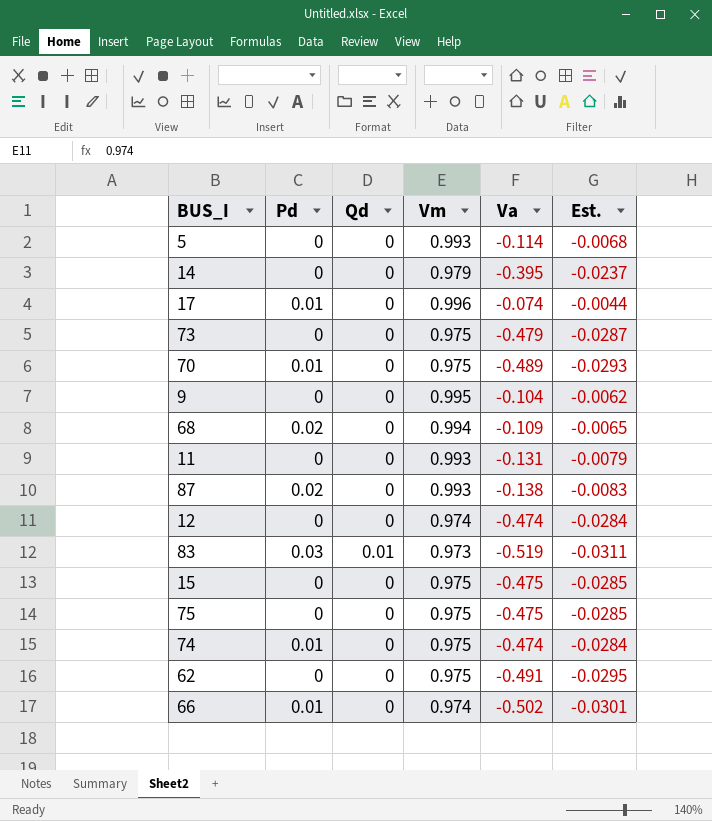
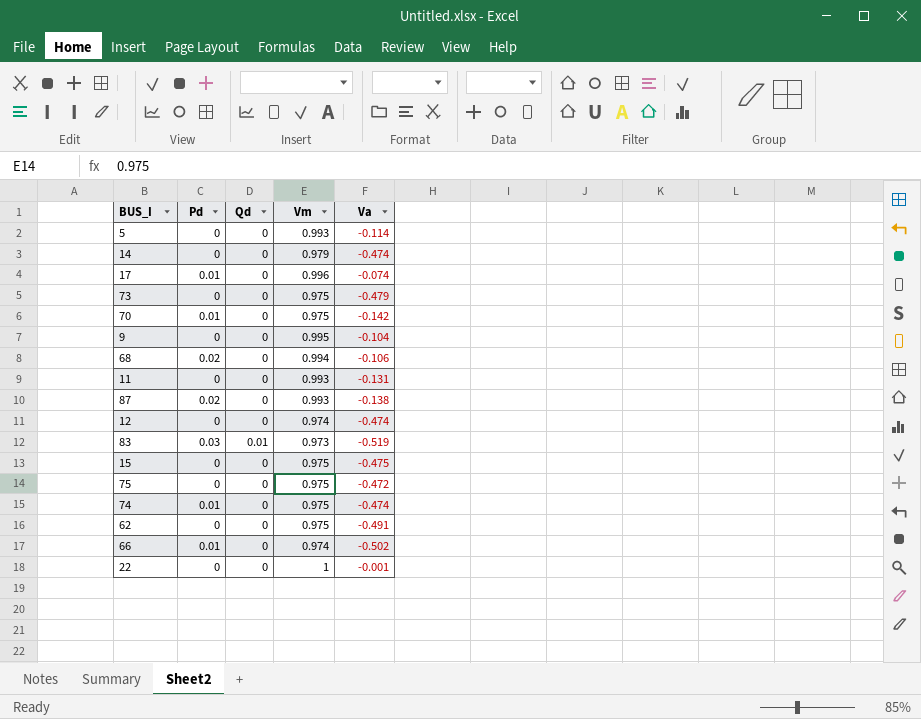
column Est. | formula: [Va] * 0.06 -> none
14 | Va: -0.395 -> -0.474
70 | Va: -0.489 -> -0.142
68 | Va: -0.109 -> -0.106
75 | Va: -0.475 -> -0.472
row 22: none -> 0 | 0 | 1 | -0.001

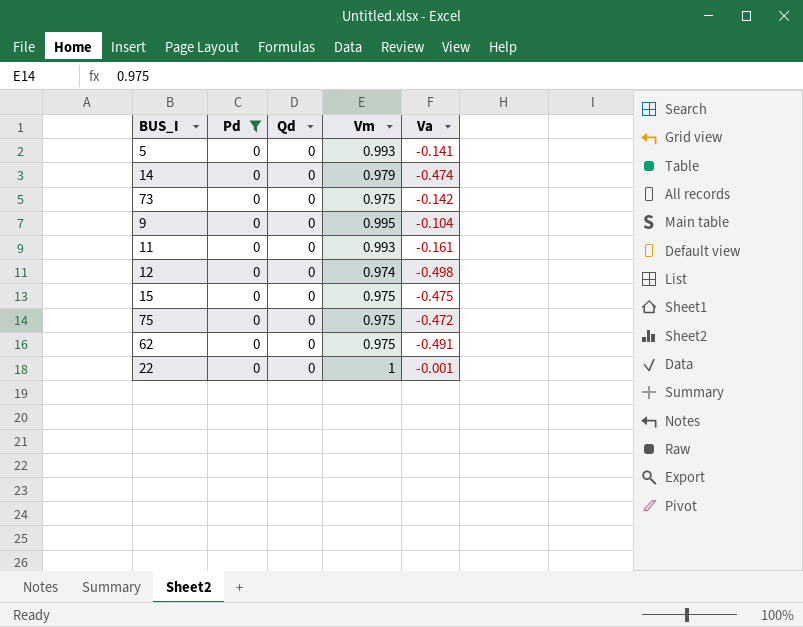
filter: none -> Pd = 0
5 | Va: -0.114 -> -0.141
73 | Va: -0.479 -> -0.142
11 | Va: -0.131 -> -0.161
12 | Va: -0.474 -> -0.498

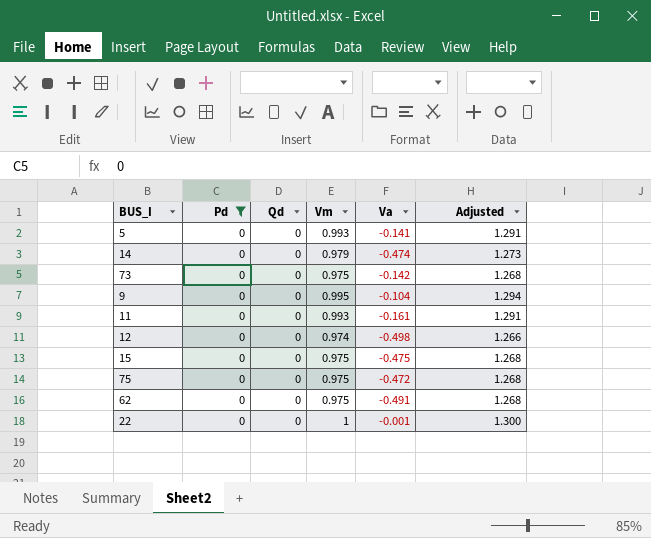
column Adjusted | formula: none -> [Vm] * 1.3

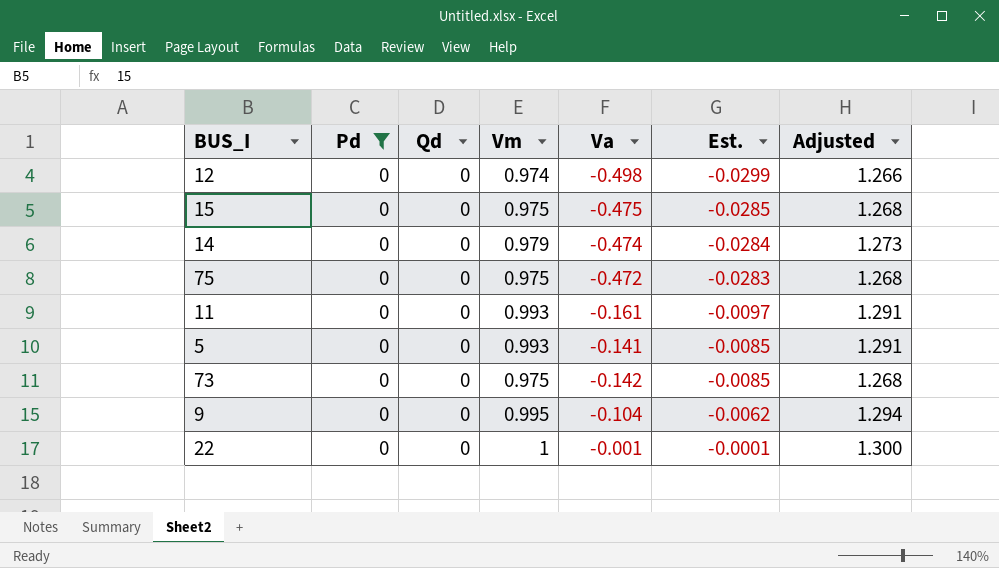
row order: none -> Est. ascending
column Est. | formula: none -> [Va] * 0.06
row 62: 0 | 0 | 0.975 | -0.491 | 1.268 -> none

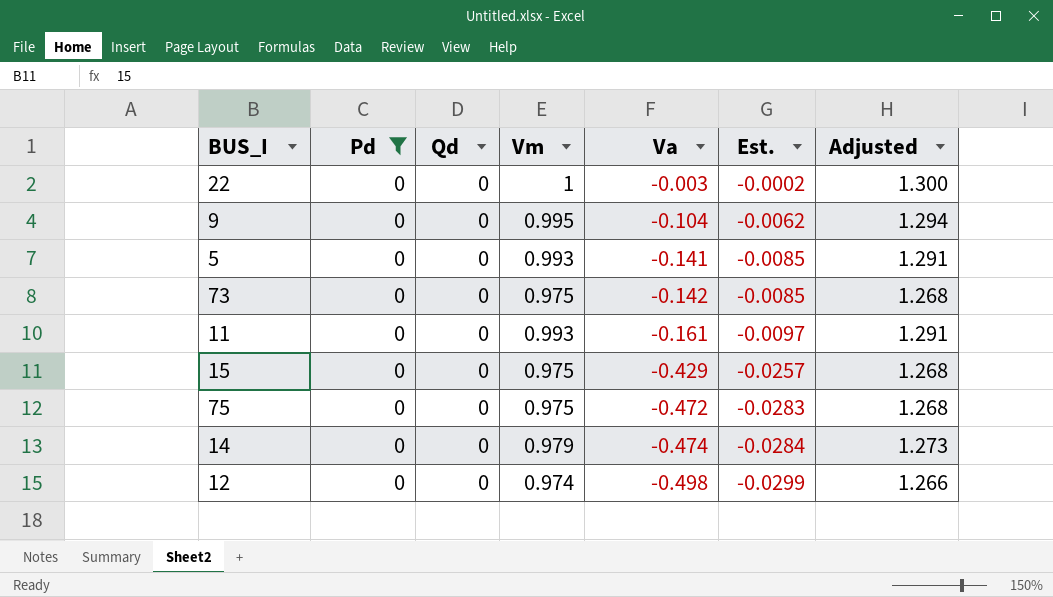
row order: Est. ascending -> Va descending
22 | Va: -0.001 -> -0.003
22 | Est.: -0.0001 -> -0.0002
15 | Va: -0.475 -> -0.429
15 | Est.: -0.0285 -> -0.0257

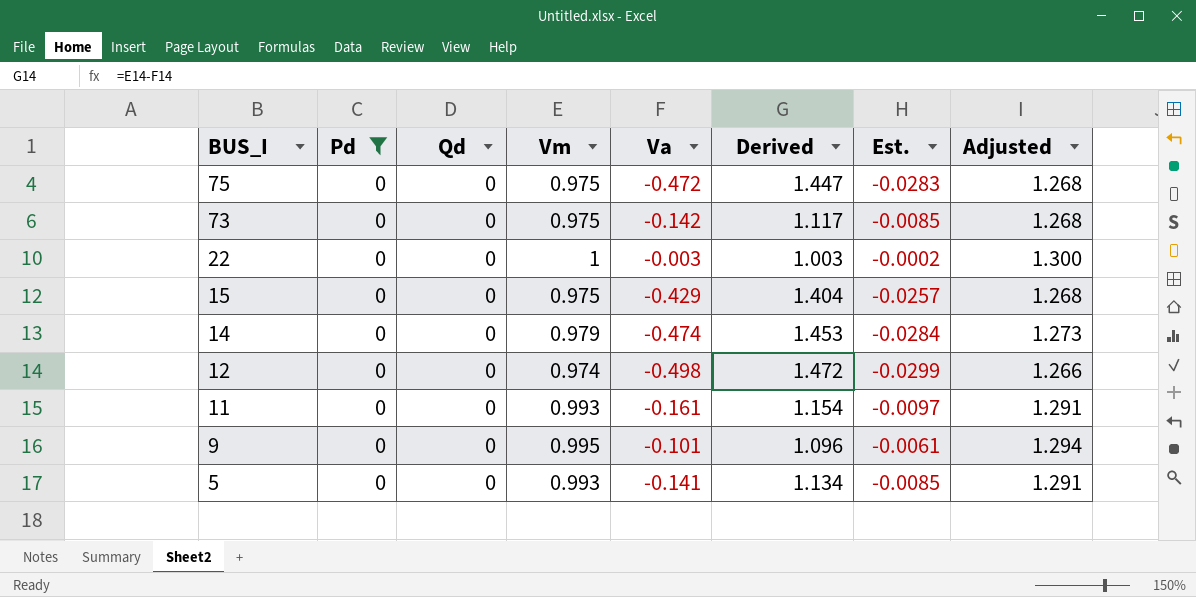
row order: Va descending -> BUS_I descending
column Derived | formula: none -> [Vm] - [Va]
9 | Va: -0.104 -> -0.101
9 | Est.: -0.0062 -> -0.0061

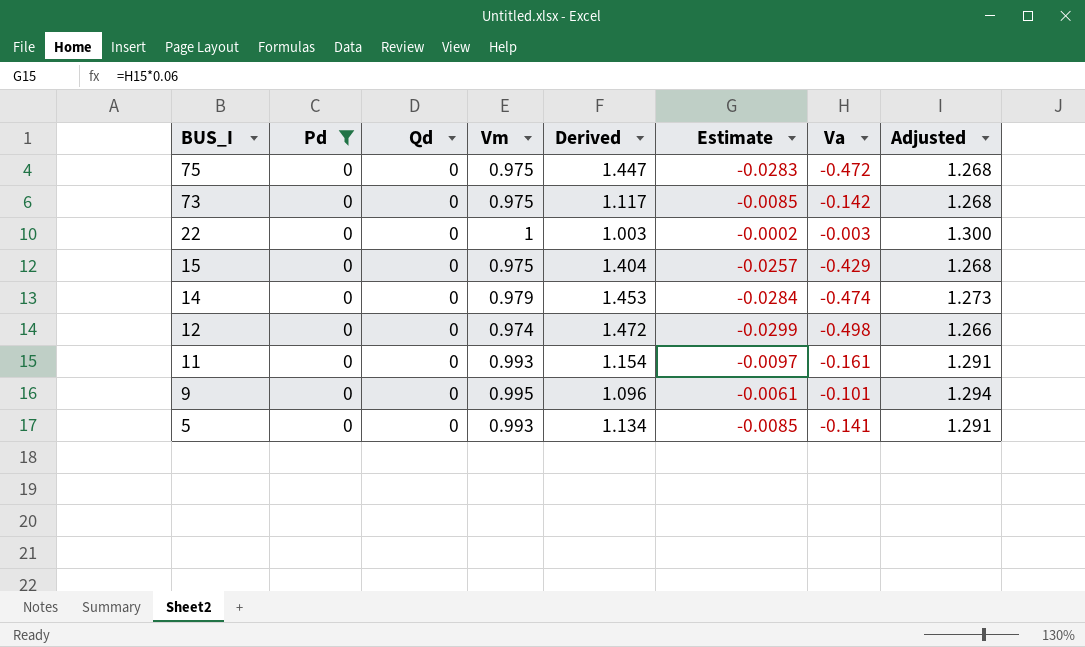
column name: Est. -> Estimate
column Va | position: 5 -> 7

